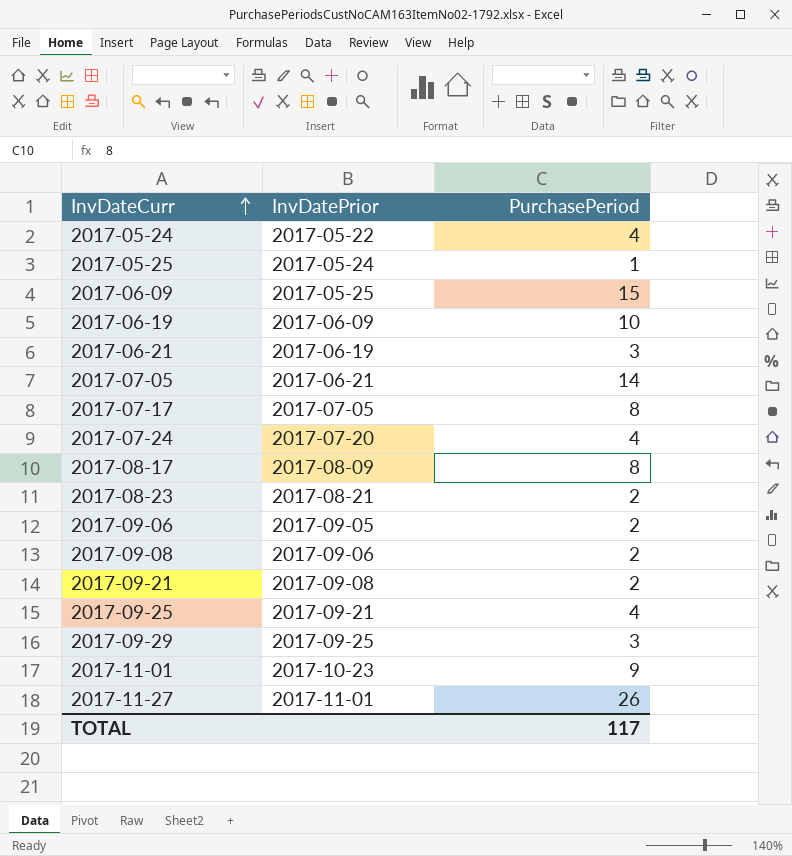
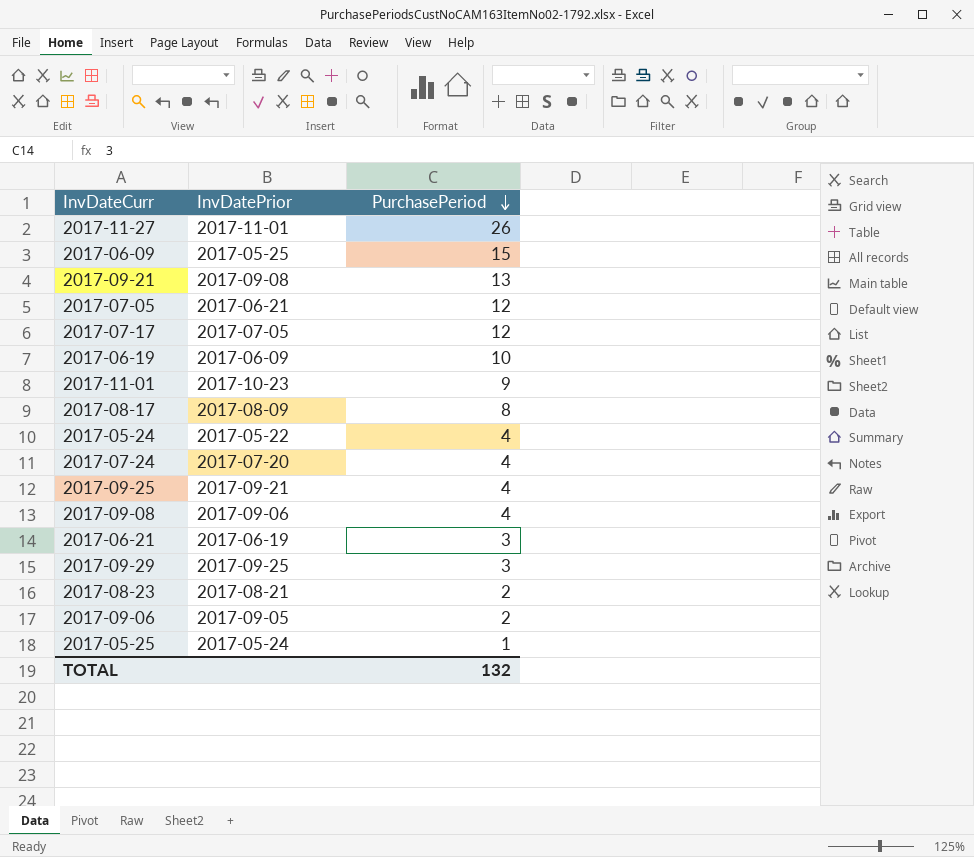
row order: InvDateCurr ascending -> PurchasePeriod descending
2017-09-21 | PurchasePeriod: 2 -> 13
2017-07-05 | PurchasePeriod: 14 -> 12
2017-07-17 | PurchasePeriod: 8 -> 12
2017-09-08 | PurchasePeriod: 2 -> 4
TOTAL | PurchasePeriod: 117 -> 132

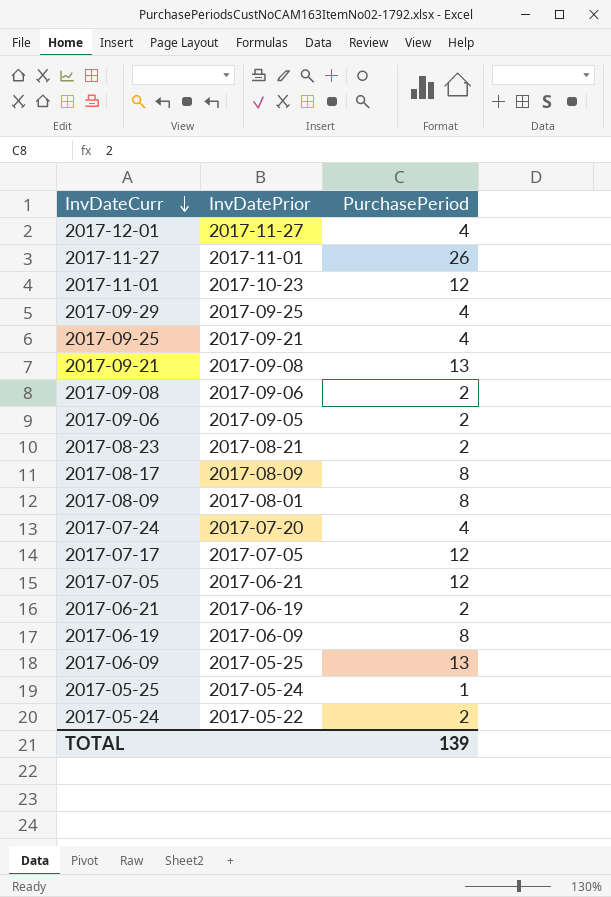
row order: PurchasePeriod descending -> InvDateCurr descending
row 2017-12-01: none -> 2017-11-27 | 4
2017-11-01 | PurchasePeriod: 9 -> 12
2017-09-29 | PurchasePeriod: 3 -> 4
2017-09-08 | PurchasePeriod: 4 -> 2
row 2017-08-09: none -> 2017-08-01 | 8
2017-06-21 | PurchasePeriod: 3 -> 2
2017-06-19 | PurchasePeriod: 10 -> 8
2017-06-09 | PurchasePeriod: 15 -> 13
2017-05-24 | PurchasePeriod: 4 -> 2
TOTAL | PurchasePeriod: 132 -> 139

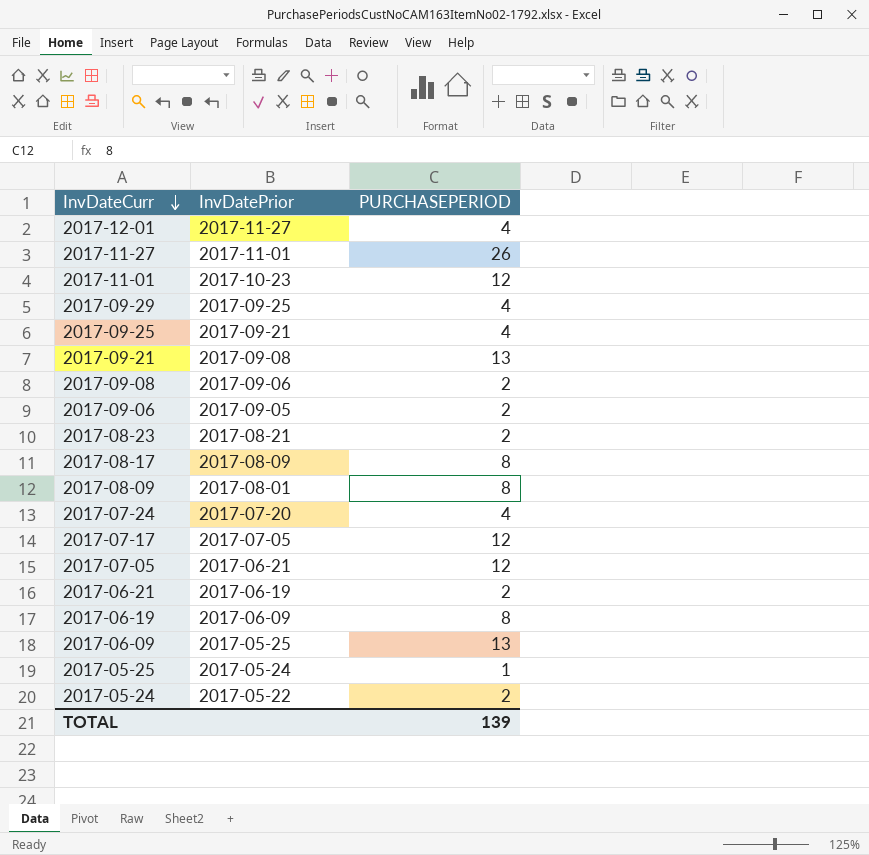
column name: PurchasePeriod -> PURCHASEPERIOD

